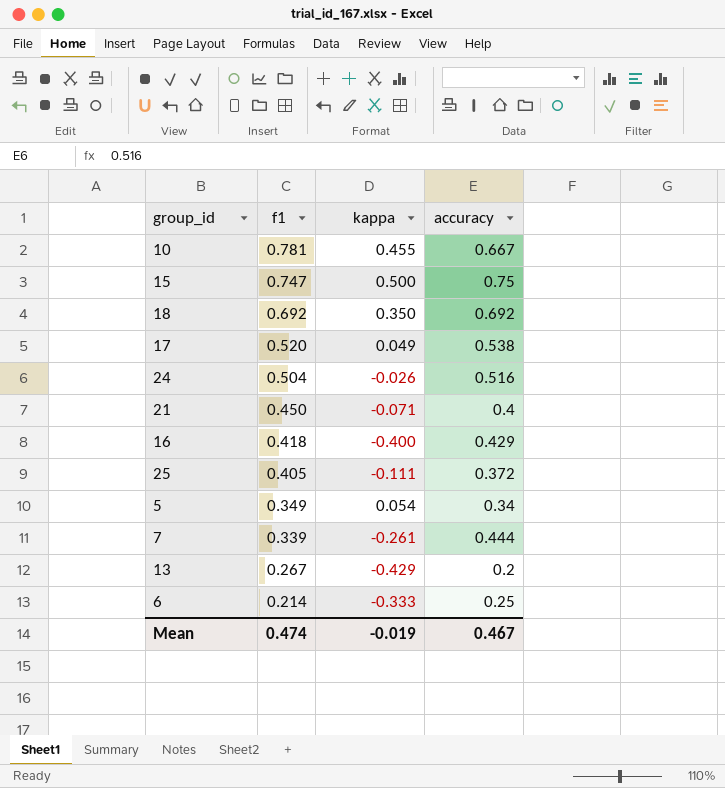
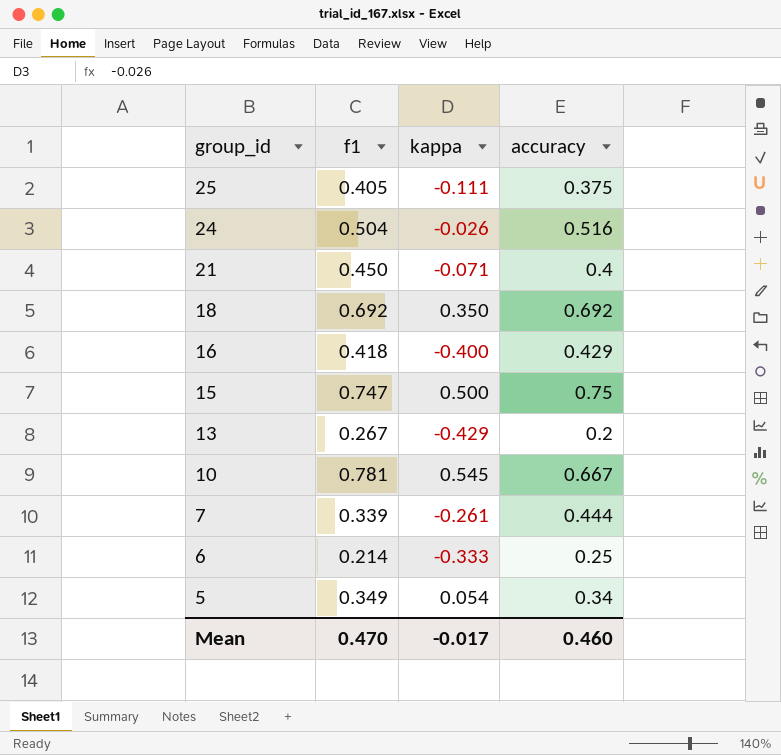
row order: f1 descending -> group_id descending
row 17: 0.520 | 0.049 | 0.538 -> none
25 | accuracy: 0.372 -> 0.375
10 | kappa: 0.455 -> 0.545
Mean | f1: 0.474 -> 0.470
Mean | kappa: -0.019 -> -0.017
Mean | accuracy: 0.467 -> 0.460

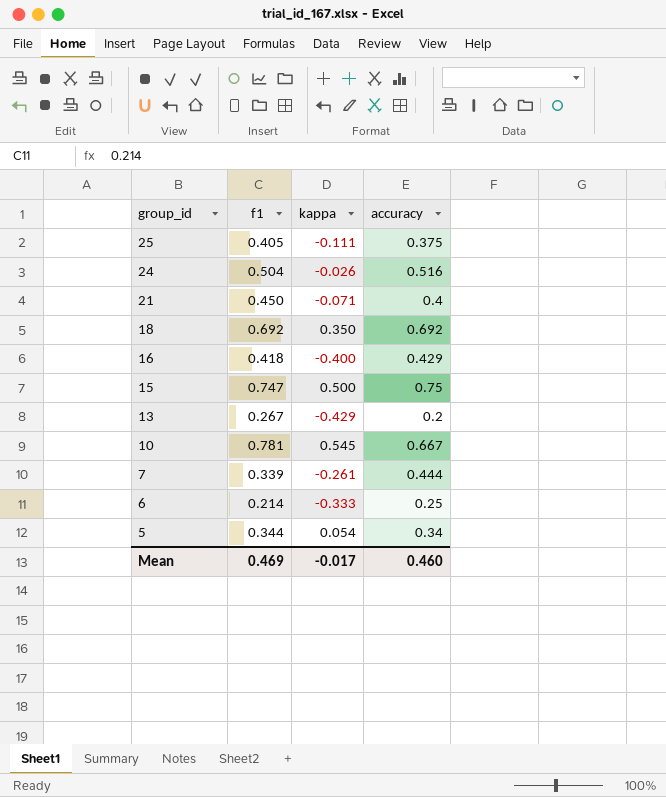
5 | f1: 0.349 -> 0.344
Mean | f1: 0.470 -> 0.469

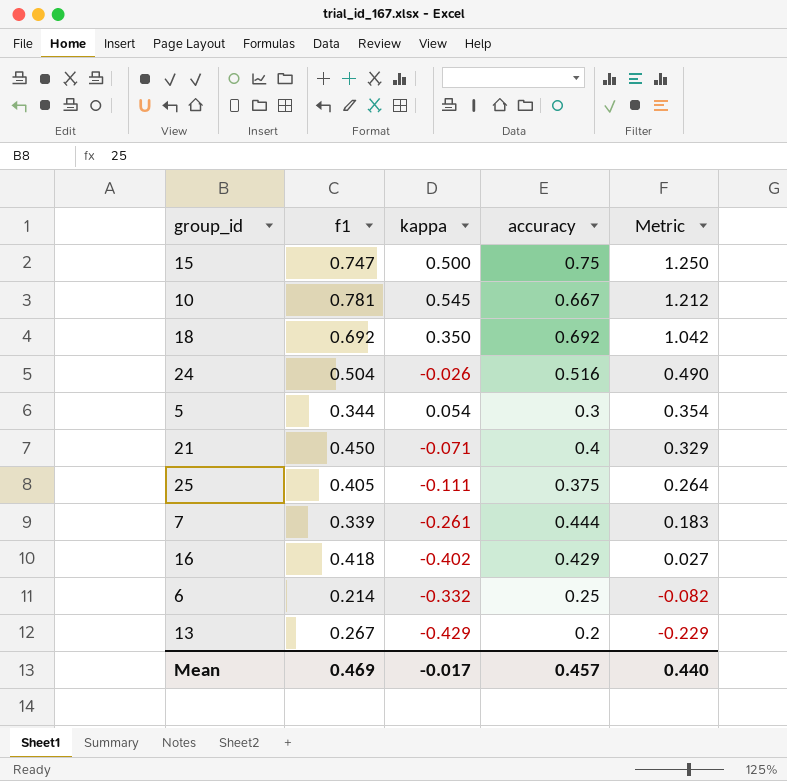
row order: group_id descending -> Metric descending
column Metric | formula: none -> [kappa] + [accuracy]
5 | accuracy: 0.34 -> 0.3
16 | kappa: -0.400 -> -0.402
6 | kappa: -0.333 -> -0.332
Mean | accuracy: 0.460 -> 0.457

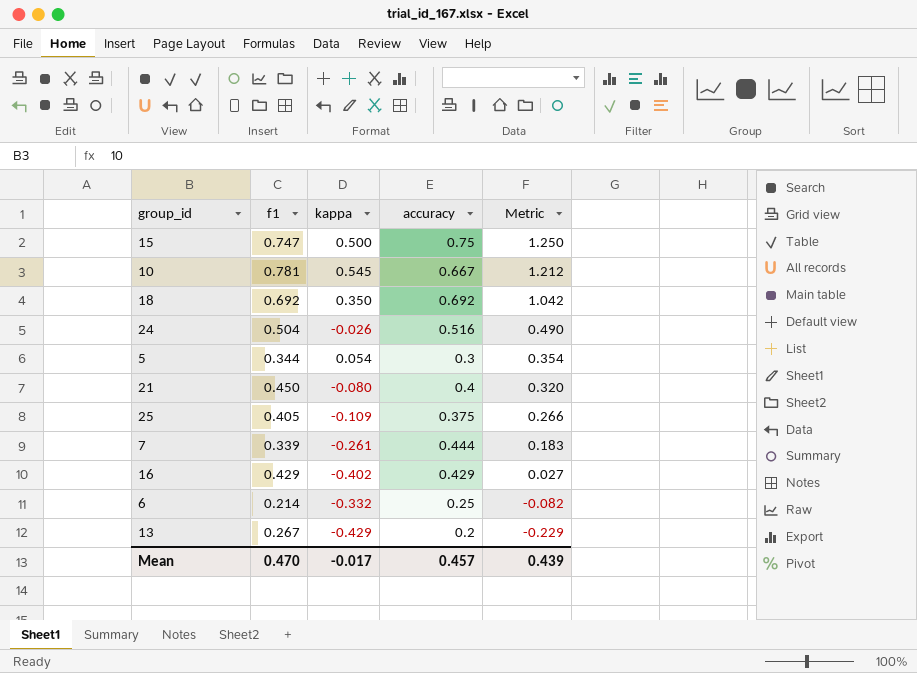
21 | kappa: -0.071 -> -0.080
21 | Metric: 0.329 -> 0.320
25 | kappa: -0.111 -> -0.109
25 | Metric: 0.264 -> 0.266
16 | f1: 0.418 -> 0.429
Mean | f1: 0.469 -> 0.470
Mean | Metric: 0.440 -> 0.439

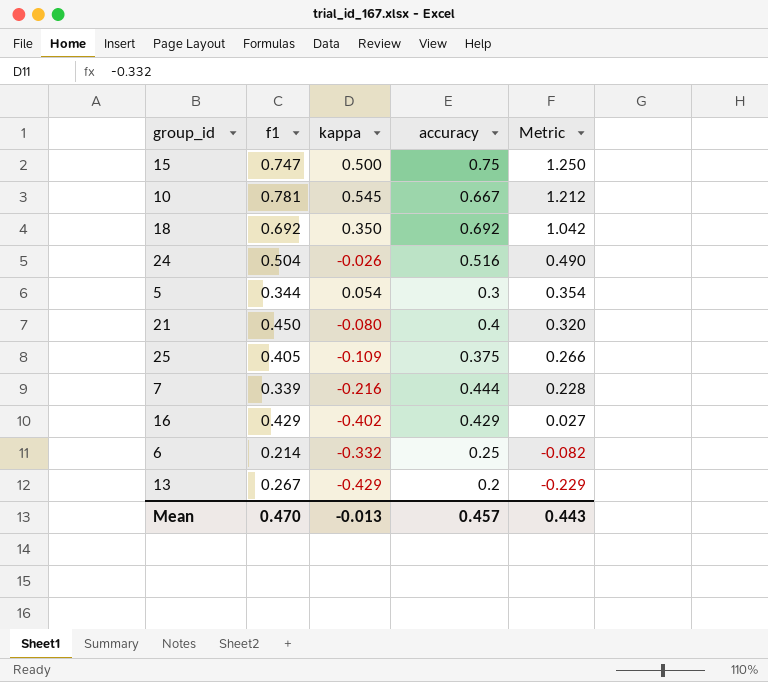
7 | kappa: -0.261 -> -0.216
7 | Metric: 0.183 -> 0.228
Mean | kappa: -0.017 -> -0.013
Mean | Metric: 0.439 -> 0.443

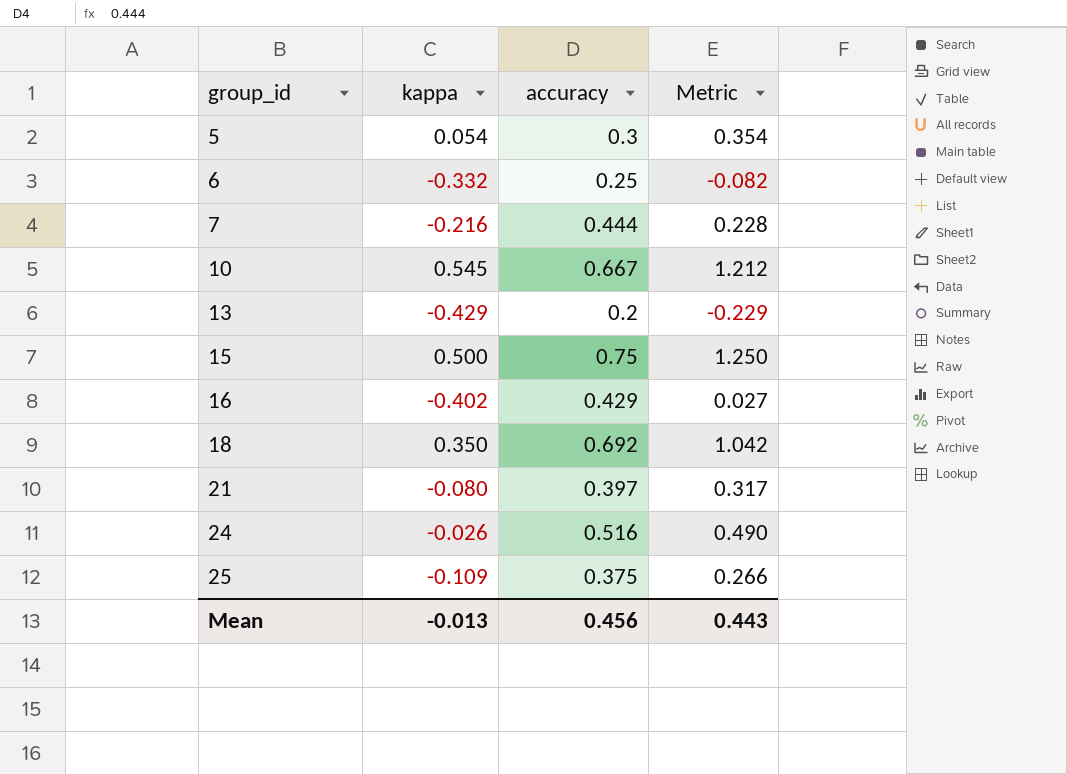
row order: Metric descending -> group_id ascending
column f1 | position: 2 -> none
21 | accuracy: 0.4 -> 0.397
21 | Metric: 0.320 -> 0.317
Mean | accuracy: 0.457 -> 0.456

